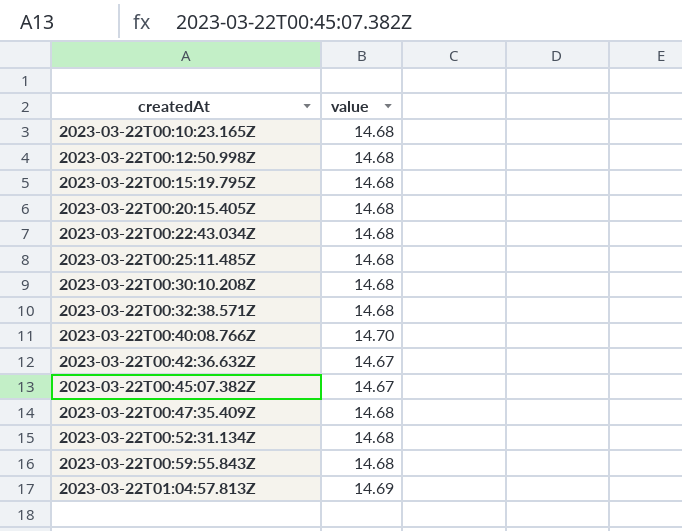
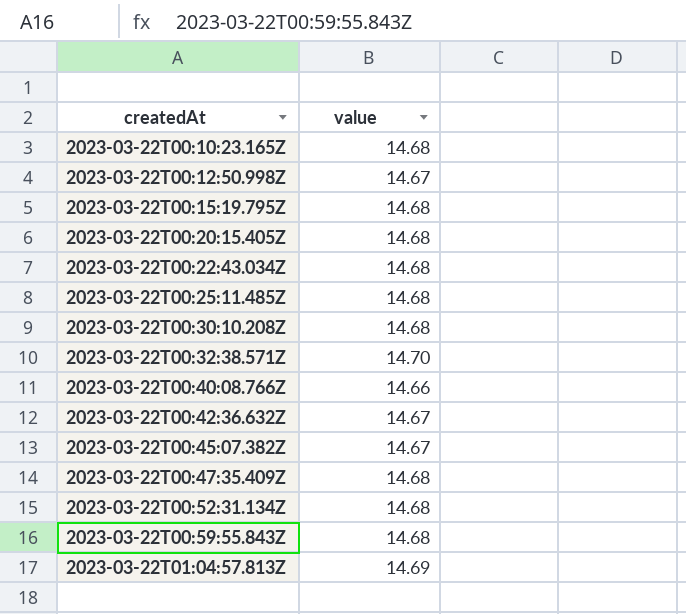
2023-03-22T00:12:50.998Z | value: 14.68 -> 14.67
2023-03-22T00:32:38.571Z | value: 14.68 -> 14.70
2023-03-22T00:40:08.766Z | value: 14.70 -> 14.66

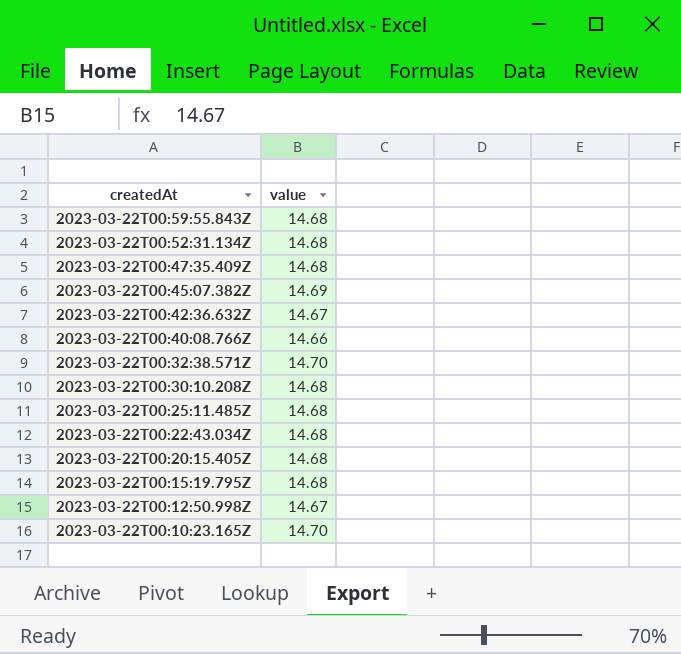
row order: createdAt ascending -> createdAt descending
row 2023-03-22T01:04:57.813Z: 14.69 -> none
2023-03-22T00:45:07.382Z | value: 14.67 -> 14.69
2023-03-22T00:10:23.165Z | value: 14.68 -> 14.70

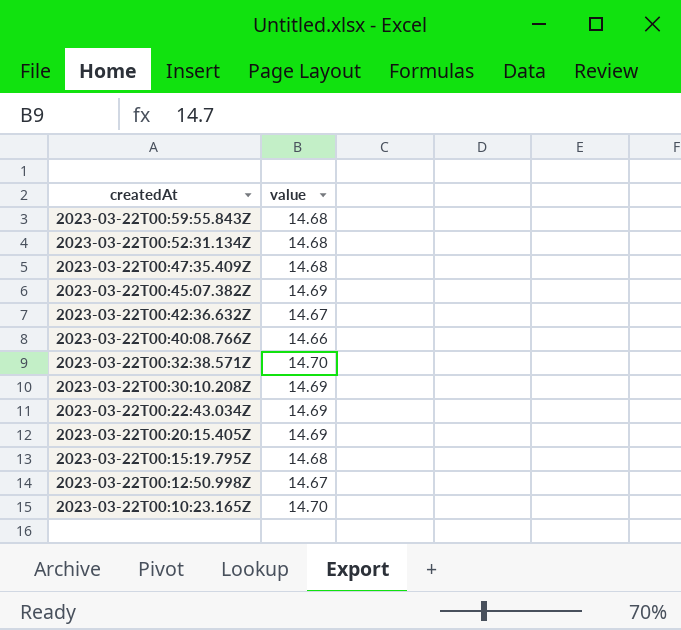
row 2023-03-22T00:25:11.485Z: 14.68 -> none
2023-03-22T00:30:10.208Z | value: 14.68 -> 14.69
2023-03-22T00:22:43.034Z | value: 14.68 -> 14.69
2023-03-22T00:20:15.405Z | value: 14.68 -> 14.69

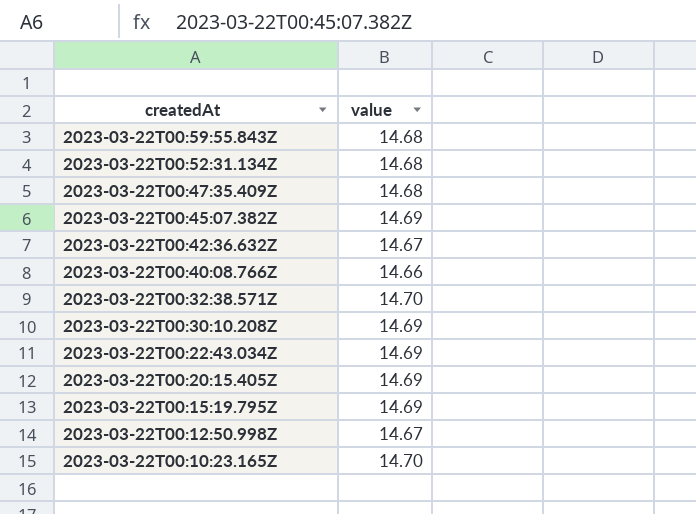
2023-03-22T00:15:19.795Z | value: 14.68 -> 14.69

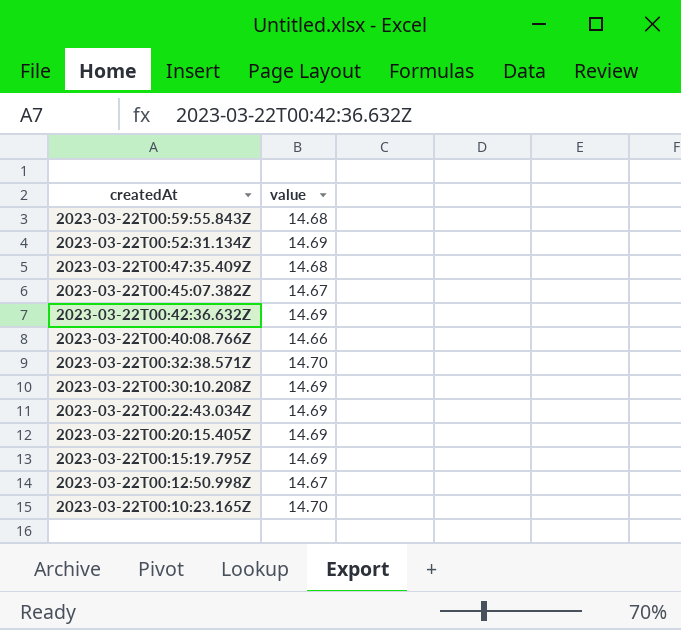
2023-03-22T00:52:31.134Z | value: 14.68 -> 14.69
2023-03-22T00:45:07.382Z | value: 14.69 -> 14.67
2023-03-22T00:42:36.632Z | value: 14.67 -> 14.69

